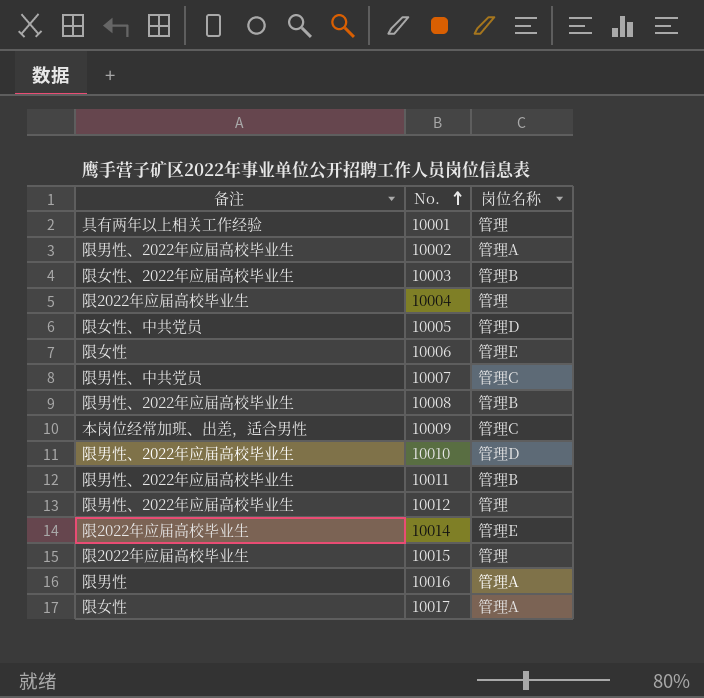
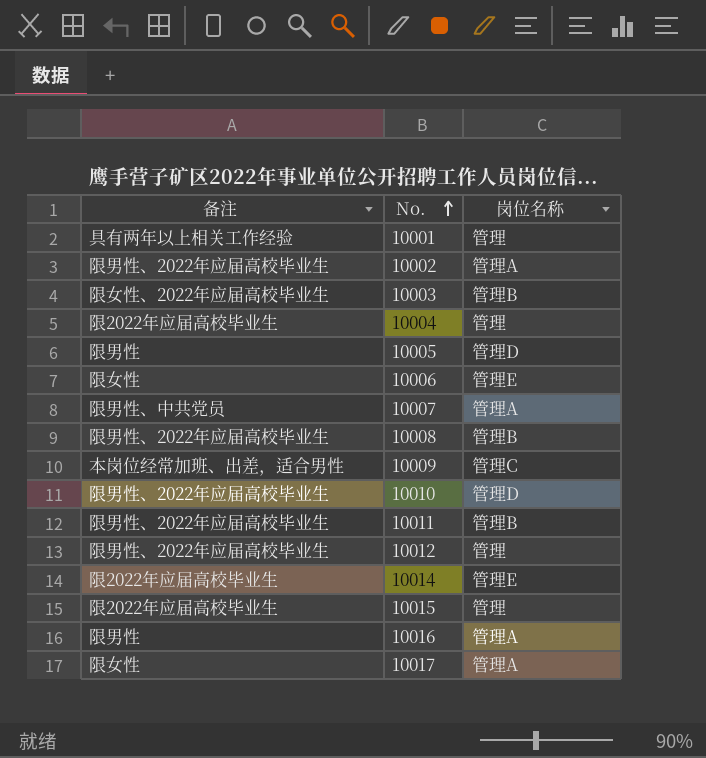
10005 | 备注: 限女性、中共党员 -> 限男性
10007 | 岗位名称: 管理C -> 管理A

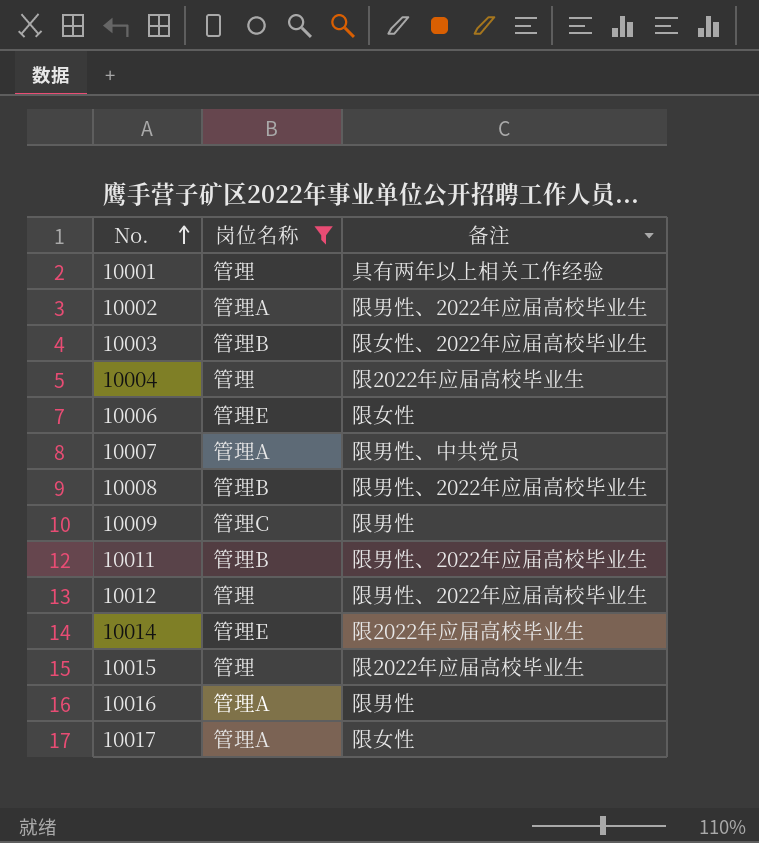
filter: none -> 岗位名称 != 管理D
column 备注 | position: 1 -> 3
10009 | 备注: 本岗位经常加班、出差，适合男性 -> 限男性

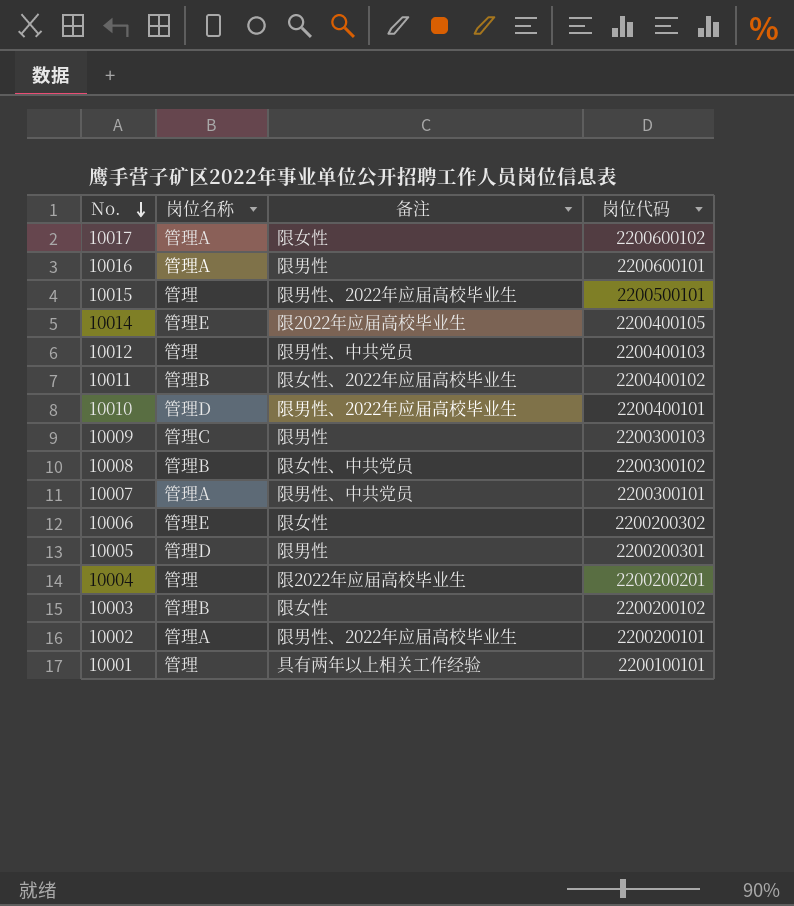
filter: 岗位名称 != 管理D -> none
row order: No. ascending -> No. descending
column 岗位代码 | position: none -> 4
10015 | 备注: 限2022年应届高校毕业生 -> 限男性、2022年应届高校毕业生
10012 | 备注: 限男性、2022年应届高校毕业生 -> 限男性、中共党员
10011 | 备注: 限男性、2022年应届高校毕业生 -> 限女性、2022年应届高校毕业生
10008 | 备注: 限男性、2022年应届高校毕业生 -> 限女性、中共党员
10003 | 备注: 限女性、2022年应届高校毕业生 -> 限女性

